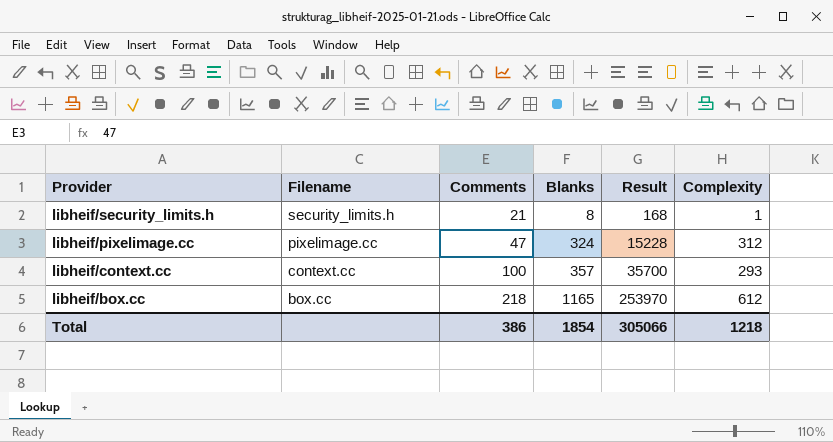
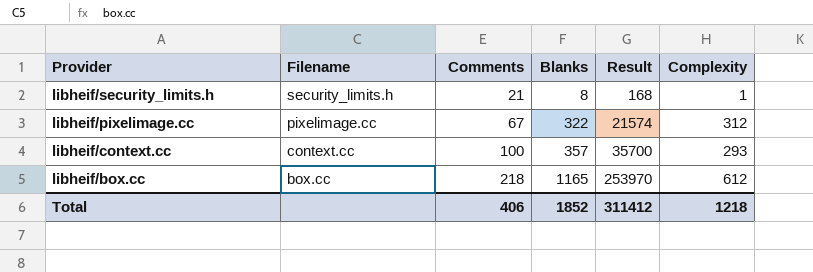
libheif/pixelimage.cc | Comments: 47 -> 67
libheif/pixelimage.cc | Blanks: 324 -> 322
libheif/pixelimage.cc | Result: 15228 -> 21574
Total | Comments: 386 -> 406
Total | Blanks: 1854 -> 1852
Total | Result: 305066 -> 311412

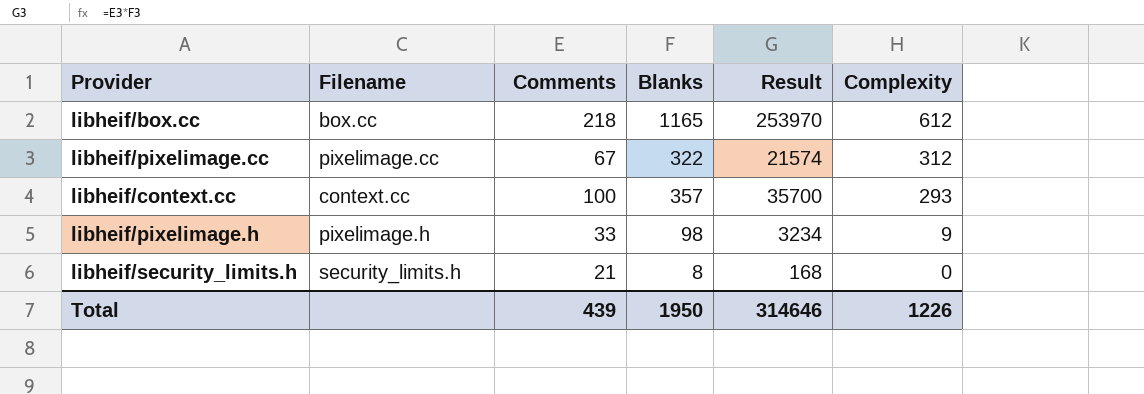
row order: Provider descending -> Complexity descending
row libheif/pixelimage.h: none -> pixelimage.h | 33 | 98 | 3234 | 9
libheif/security_limits.h | Complexity: 1 -> 0
Total | Comments: 406 -> 439
Total | Blanks: 1852 -> 1950
Total | Result: 311412 -> 314646
Total | Complexity: 1218 -> 1226

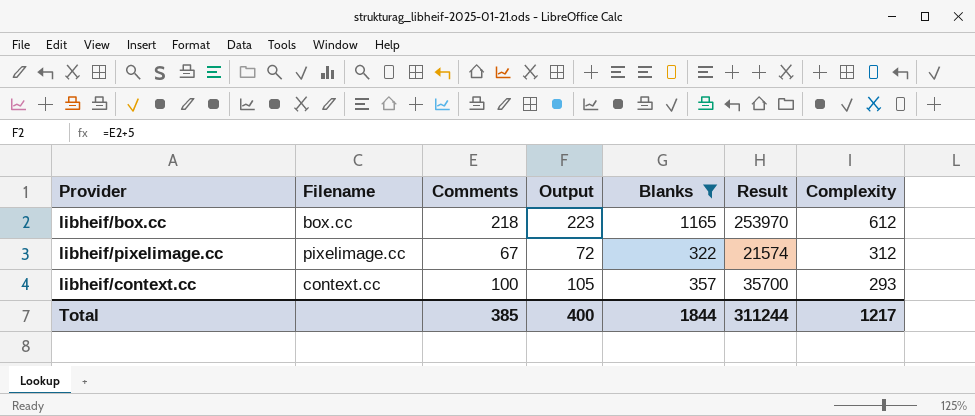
filter: none -> Blanks >= 322
column Output | formula: none -> [Comments] + 5
Total | Comments: 439 -> 385
Total | Blanks: 1950 -> 1844
Total | Result: 314646 -> 311244
Total | Complexity: 1226 -> 1217

